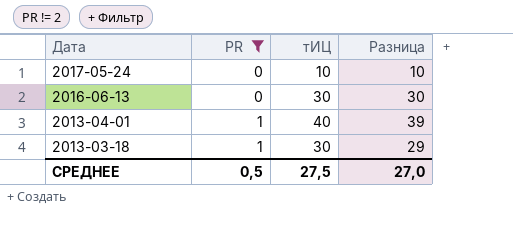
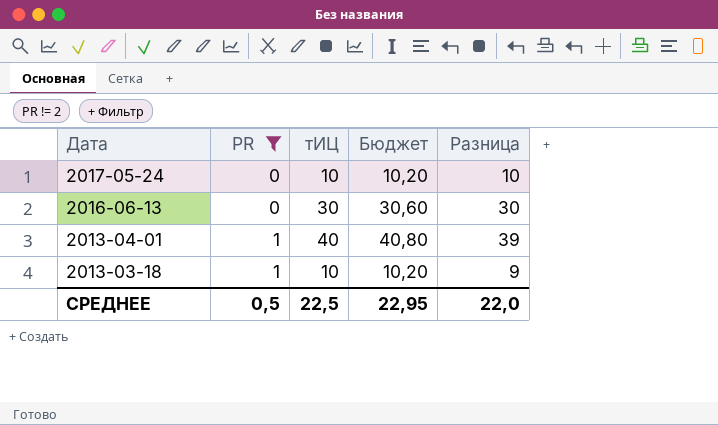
column Бюджет | formula: none -> [тИЦ] * 1,02
2013-03-18 | тИЦ: 30 -> 10
2013-03-18 | Разница: 29 -> 9
СРЕДНЕЕ | тИЦ: 27,5 -> 22,5
СРЕДНЕЕ | Разница: 27,0 -> 22,0

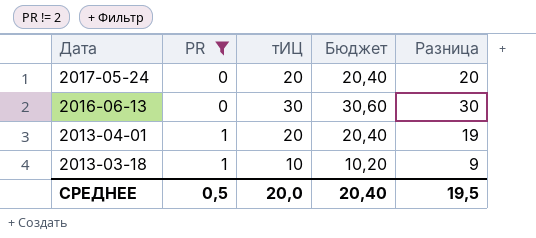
2017-05-24 | тИЦ: 10 -> 20
2017-05-24 | Бюджет: 10,20 -> 20,40
2017-05-24 | Разница: 10 -> 20
2013-04-01 | тИЦ: 40 -> 20
2013-04-01 | Бюджет: 40,80 -> 20,40
2013-04-01 | Разница: 39 -> 19
СРЕДНЕЕ | тИЦ: 22,5 -> 20,0
СРЕДНЕЕ | Бюджет: 22,95 -> 20,40
СРЕДНЕЕ | Разница: 22,0 -> 19,5

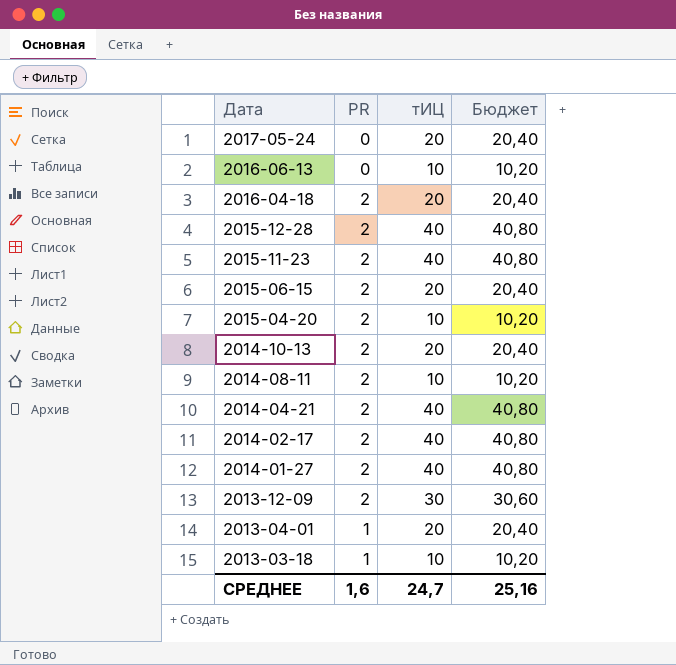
filter: PR != 2 -> none
column Разница | formula: [тИЦ] - [PR] -> none
2016-06-13 | тИЦ: 30 -> 10
2016-06-13 | Бюджет: 30,60 -> 10,20
СРЕДНЕЕ | PR: 0,5 -> 1,6
СРЕДНЕЕ | тИЦ: 20,0 -> 24,7
СРЕДНЕЕ | Бюджет: 20,40 -> 25,16

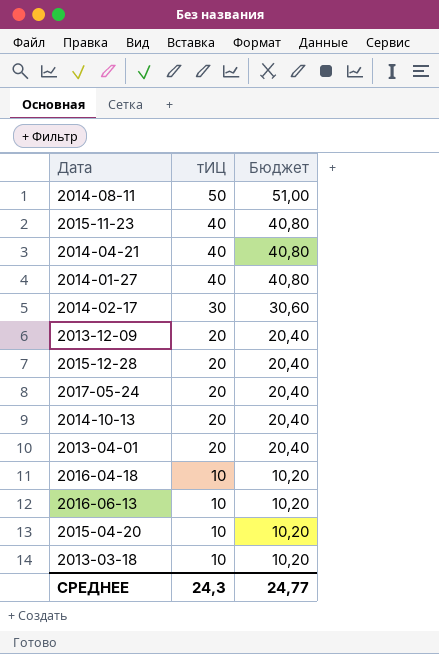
row order: Дата descending -> тИЦ descending
column PR | position: 2 -> none
row 2015-06-15: 2 | 20 | 20,40 -> none
2014-08-11 | тИЦ: 10 -> 50
2014-08-11 | Бюджет: 10,20 -> 51,00
2014-02-17 | тИЦ: 40 -> 30
2014-02-17 | Бюджет: 40,80 -> 30,60
2013-12-09 | тИЦ: 30 -> 20
2013-12-09 | Бюджет: 30,60 -> 20,40
2015-12-28 | тИЦ: 40 -> 20
2015-12-28 | Бюджет: 40,80 -> 20,40
2016-04-18 | тИЦ: 20 -> 10
2016-04-18 | Бюджет: 20,40 -> 10,20
СРЕДНЕЕ | тИЦ: 24,7 -> 24,3
СРЕДНЕЕ | Бюджет: 25,16 -> 24,77

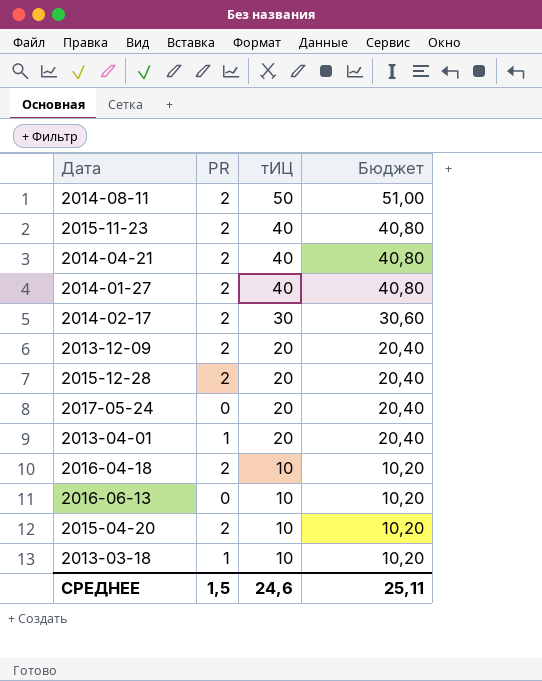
column PR | position: none -> 2
row 2014-10-13: 20 | 20,40 -> none
СРЕДНЕЕ | тИЦ: 24,3 -> 24,6
СРЕДНЕЕ | Бюджет: 24,77 -> 25,11

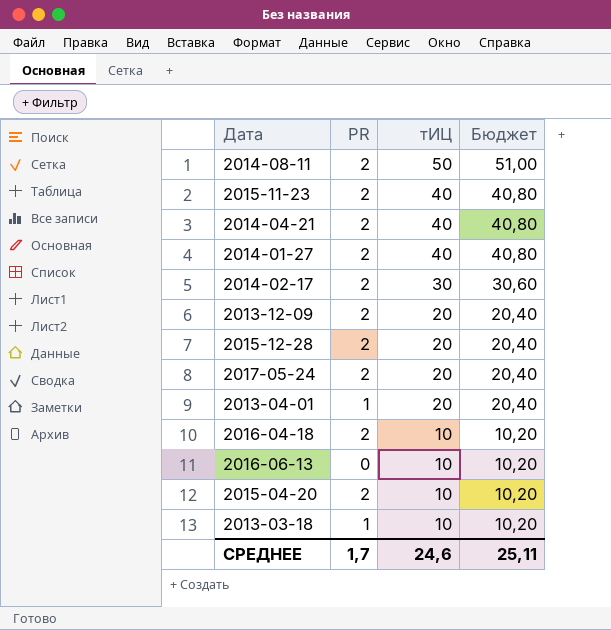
2017-05-24 | PR: 0 -> 2
СРЕДНЕЕ | PR: 1,5 -> 1,7

